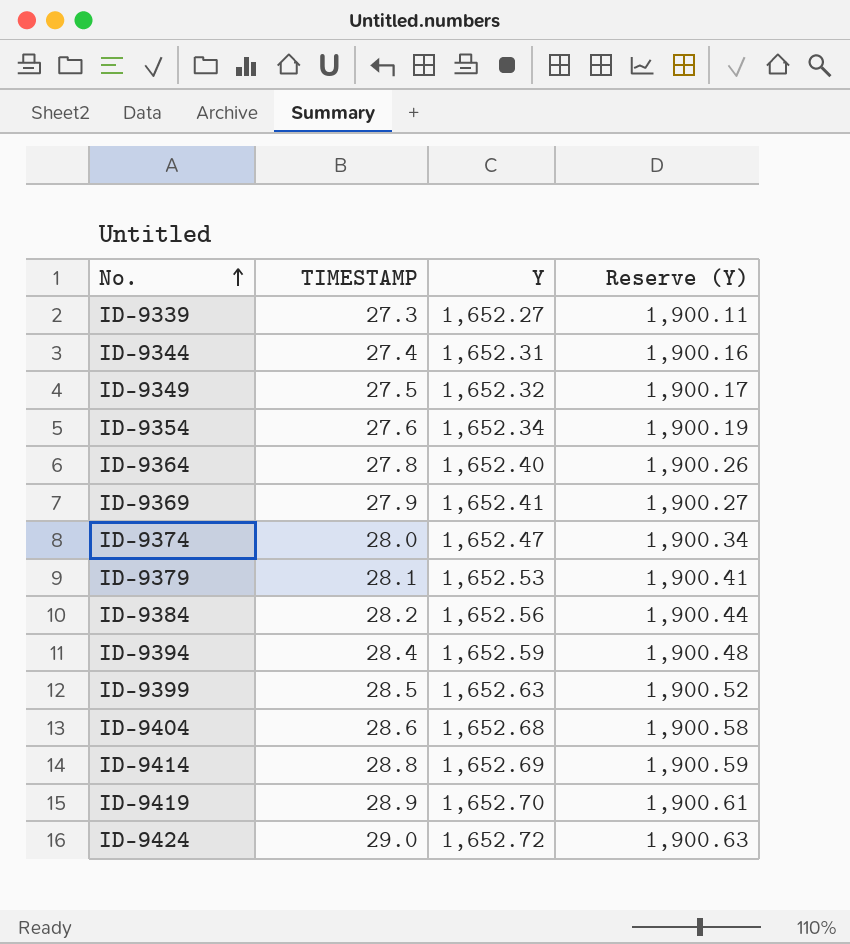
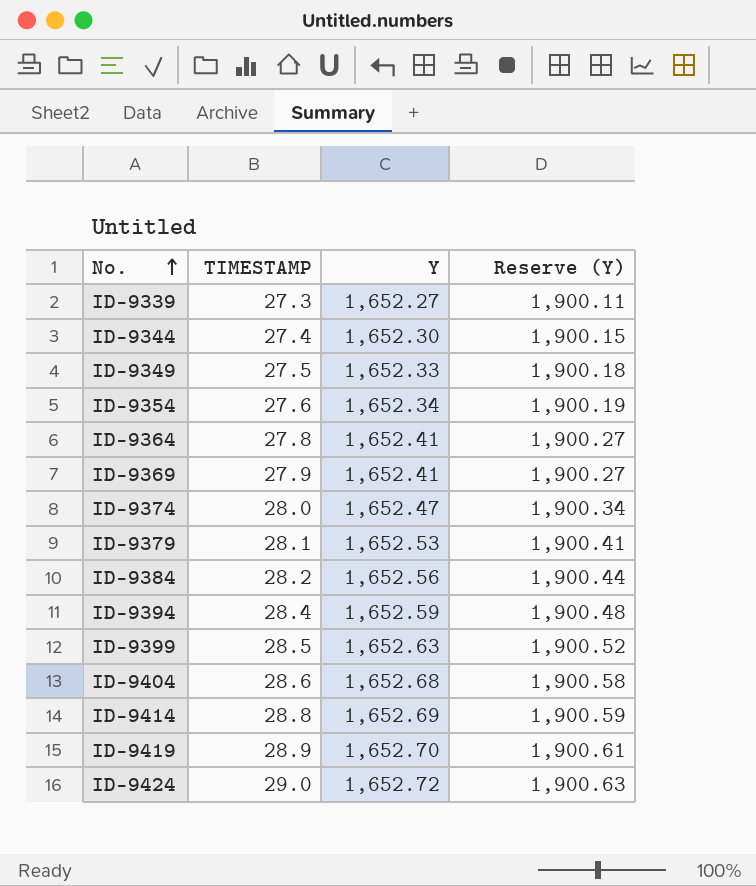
ID-9344 | Y: 1,652.31 -> 1,652.30
ID-9344 | Reserve (Y): 1,900.16 -> 1,900.15
ID-9349 | Y: 1,652.32 -> 1,652.33
ID-9349 | Reserve (Y): 1,900.17 -> 1,900.18
ID-9364 | Y: 1,652.40 -> 1,652.41
ID-9364 | Reserve (Y): 1,900.26 -> 1,900.27

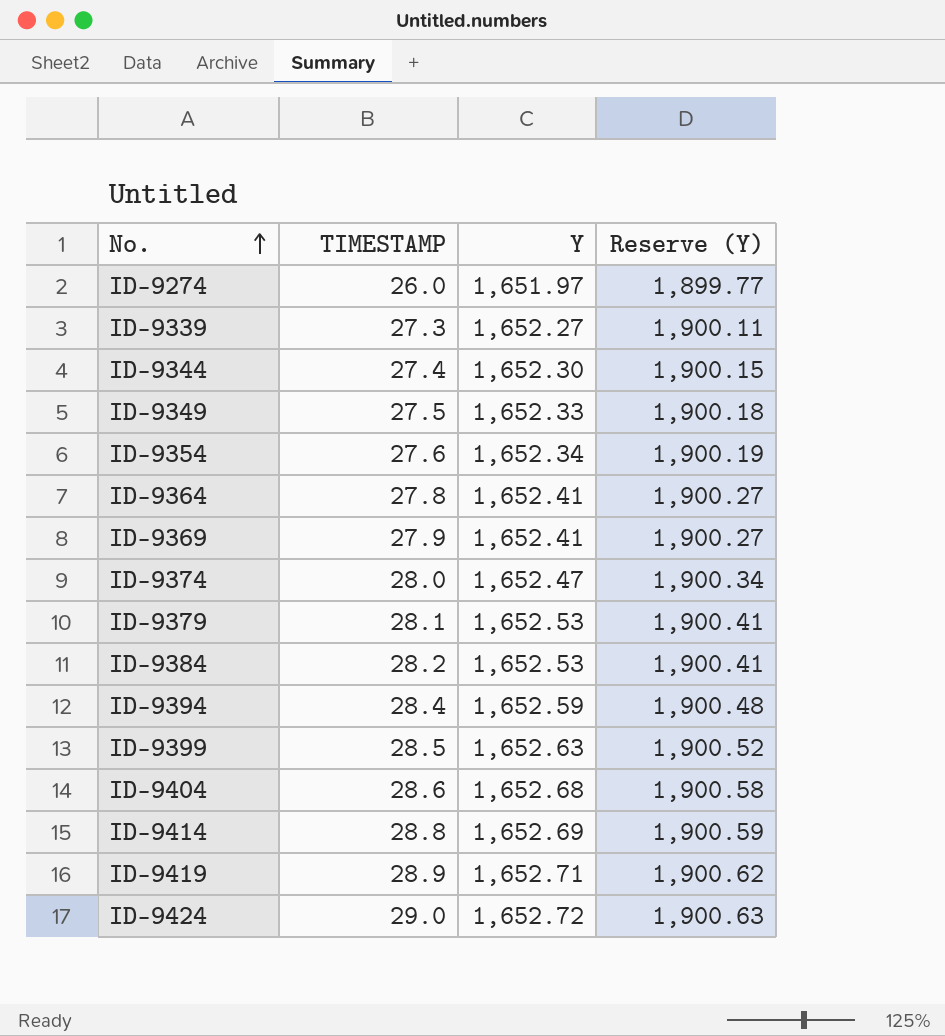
row ID-9274: none -> 26.0 | 1,651.97 | 1,899.77
ID-9384 | Y: 1,652.56 -> 1,652.53
ID-9384 | Reserve (Y): 1,900.44 -> 1,900.41
ID-9419 | Y: 1,652.70 -> 1,652.71
ID-9419 | Reserve (Y): 1,900.61 -> 1,900.62

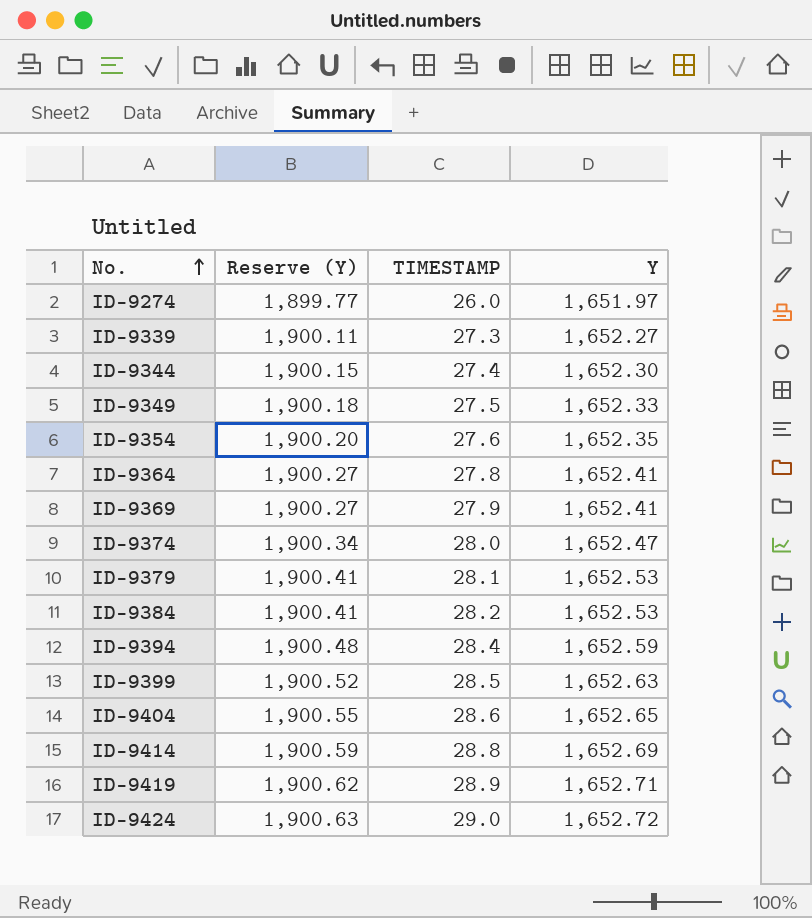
column Reserve (Y) | position: 4 -> 2
ID-9354 | Reserve (Y): 1,900.19 -> 1,900.20
ID-9354 | Y: 1,652.34 -> 1,652.35
ID-9404 | Reserve (Y): 1,900.58 -> 1,900.55
ID-9404 | Y: 1,652.68 -> 1,652.65

